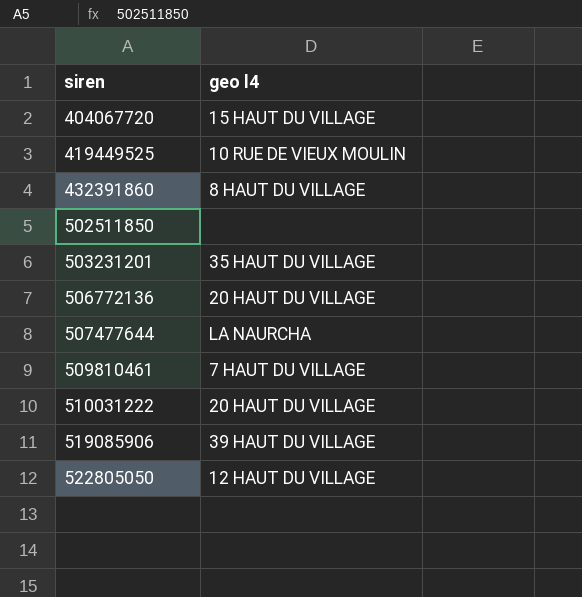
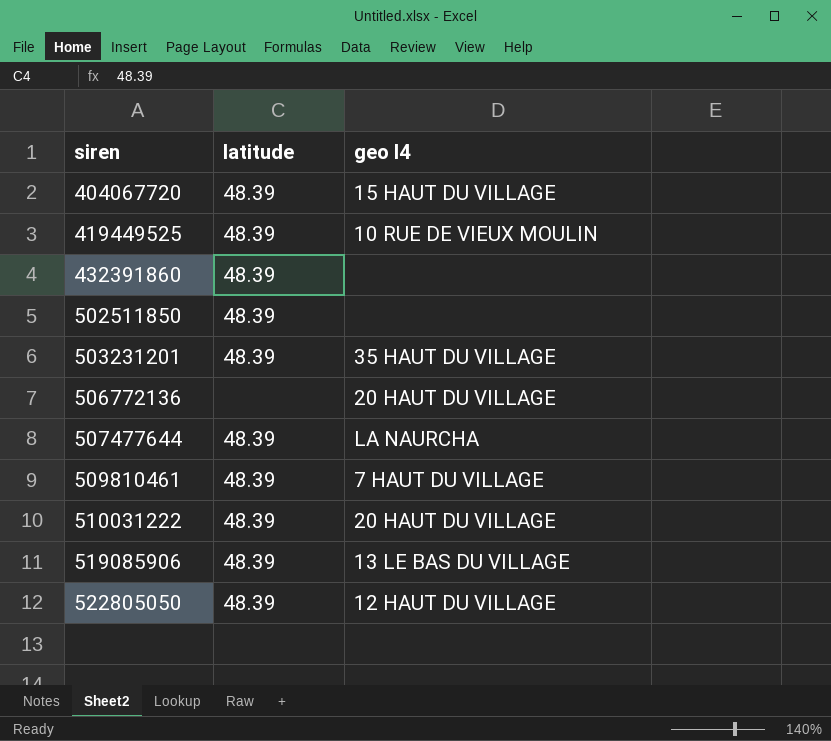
column latitude | position: none -> 2
432391860 | geo l4: 8 HAUT DU VILLAGE -> none
519085906 | geo l4: 39 HAUT DU VILLAGE -> 13 LE BAS DU VILLAGE

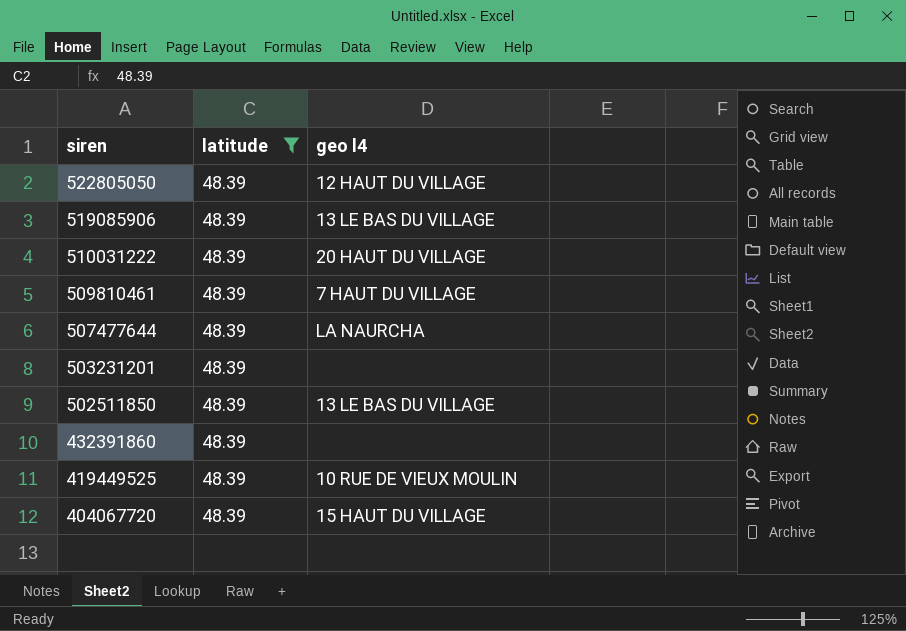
filter: none -> latitude = 48.39
row order: siren ascending -> siren descending
503231201 | geo l4: 35 HAUT DU VILLAGE -> none
502511850 | geo l4: none -> 13 LE BAS DU VILLAGE

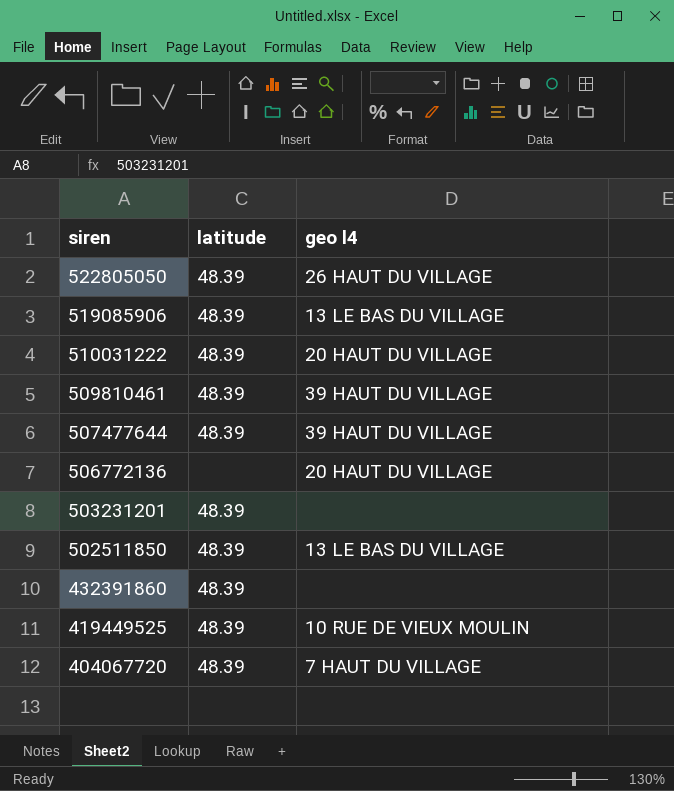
filter: latitude = 48.39 -> none
522805050 | geo l4: 12 HAUT DU VILLAGE -> 26 HAUT DU VILLAGE
509810461 | geo l4: 7 HAUT DU VILLAGE -> 39 HAUT DU VILLAGE
507477644 | geo l4: LA NAURCHA -> 39 HAUT DU VILLAGE
404067720 | geo l4: 15 HAUT DU VILLAGE -> 7 HAUT DU VILLAGE

